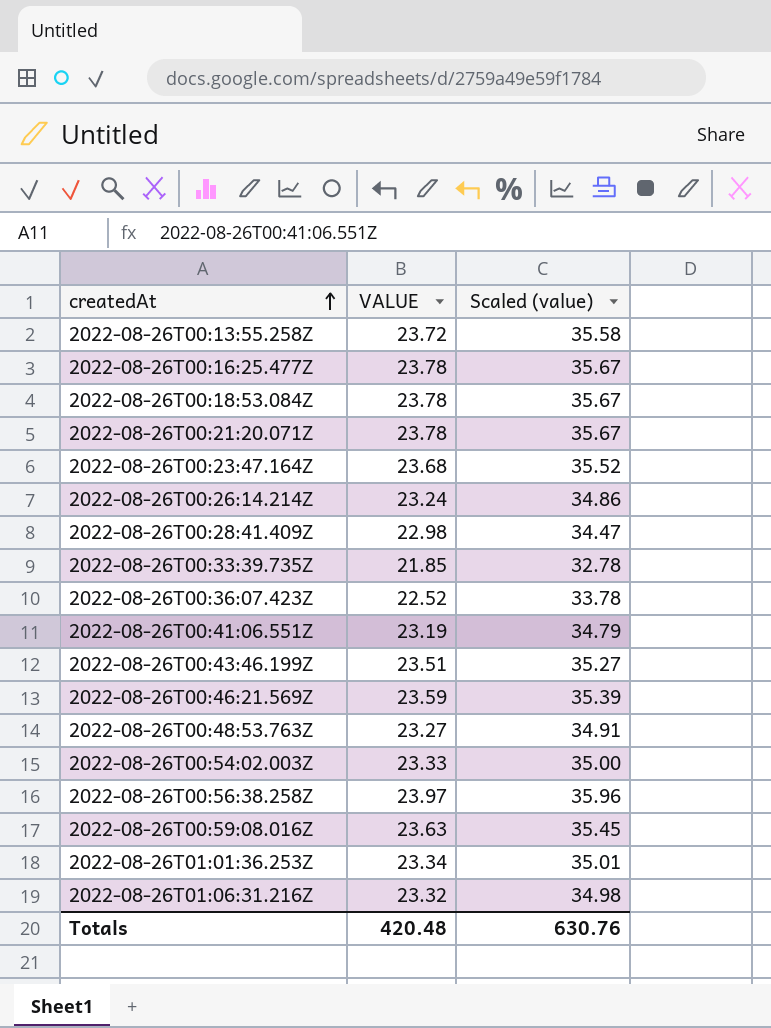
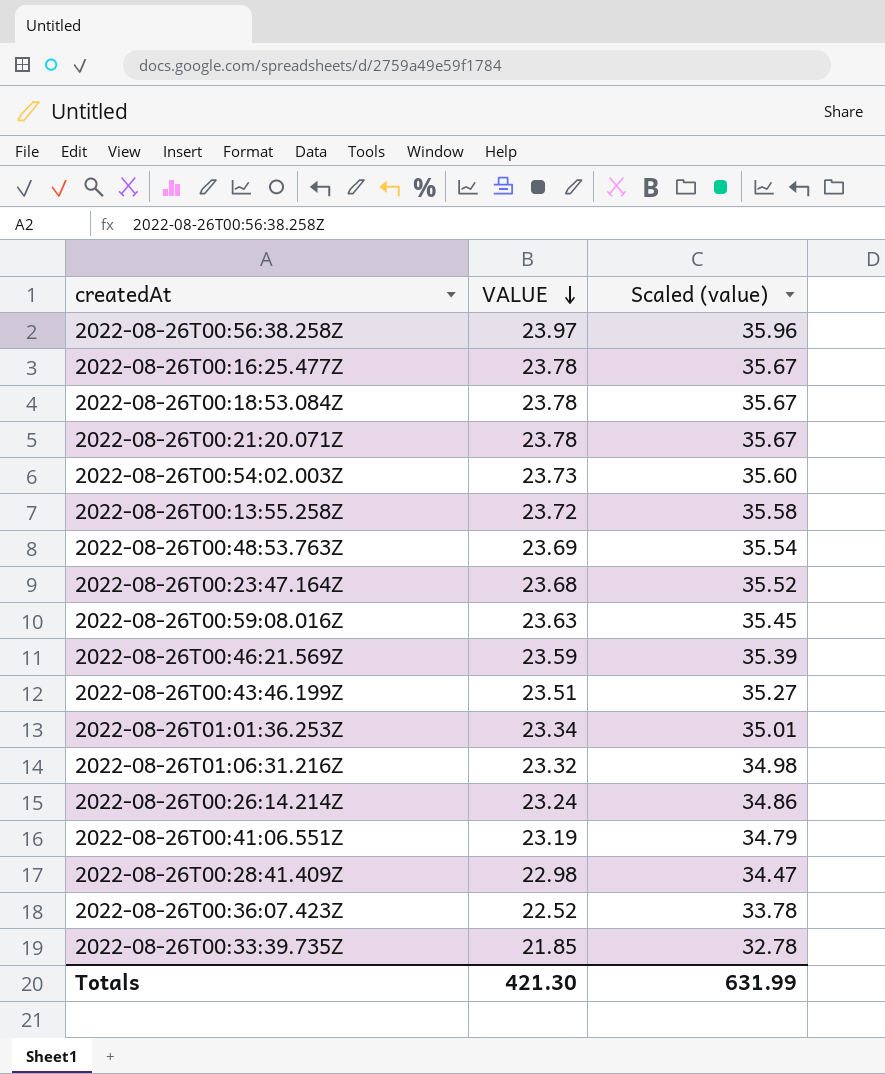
row order: createdAt ascending -> VALUE descending
2022-08-26T00:54:02.003Z | VALUE: 23.33 -> 23.73
2022-08-26T00:54:02.003Z | Scaled (value): 35.00 -> 35.60
2022-08-26T00:48:53.763Z | VALUE: 23.27 -> 23.69
2022-08-26T00:48:53.763Z | Scaled (value): 34.91 -> 35.54
Totals | VALUE: 420.48 -> 421.30
Totals | Scaled (value): 630.76 -> 631.99

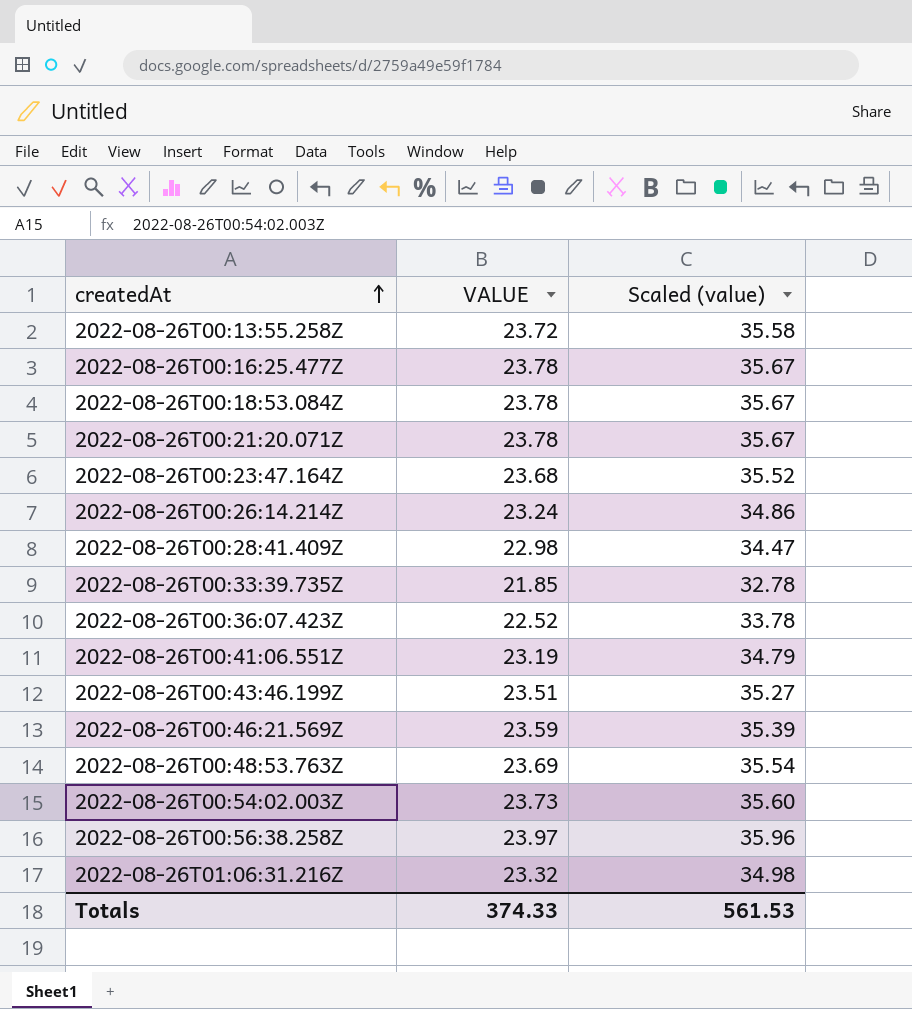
row order: VALUE descending -> createdAt ascending
row 2022-08-26T00:59:08.016Z: 23.63 | 35.45 -> none
row 2022-08-26T01:01:36.253Z: 23.34 | 35.01 -> none
Totals | VALUE: 421.30 -> 374.33
Totals | Scaled (value): 631.99 -> 561.53

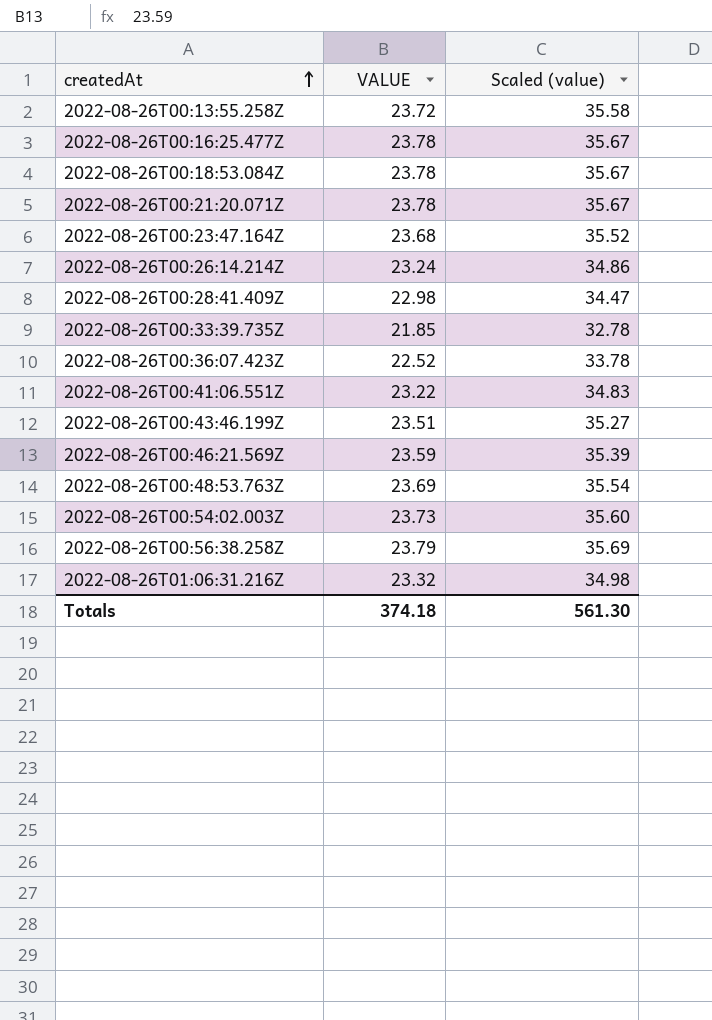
2022-08-26T00:41:06.551Z | VALUE: 23.19 -> 23.22
2022-08-26T00:41:06.551Z | Scaled (value): 34.79 -> 34.83
2022-08-26T00:56:38.258Z | VALUE: 23.97 -> 23.79
2022-08-26T00:56:38.258Z | Scaled (value): 35.96 -> 35.69
Totals | VALUE: 374.33 -> 374.18
Totals | Scaled (value): 561.53 -> 561.30

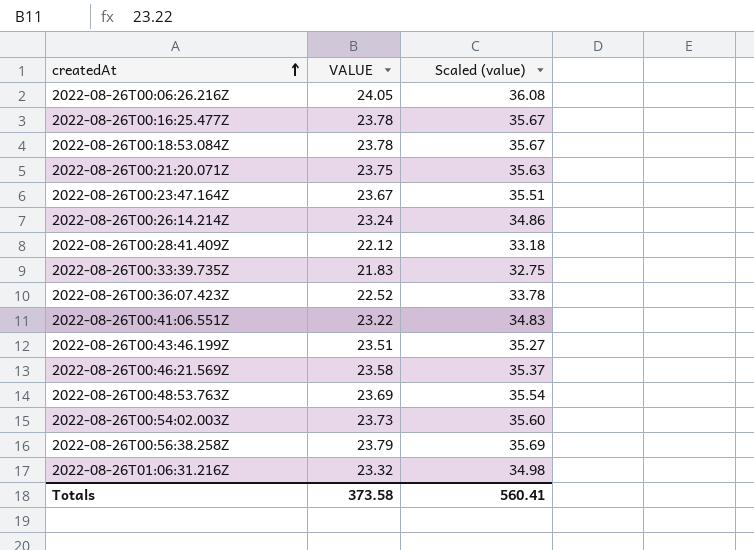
row 2022-08-26T00:13:55.258Z: 23.72 | 35.58 -> none
row 2022-08-26T00:06:26.216Z: none -> 24.05 | 36.08
2022-08-26T00:21:20.071Z | VALUE: 23.78 -> 23.75
2022-08-26T00:21:20.071Z | Scaled (value): 35.67 -> 35.63
2022-08-26T00:23:47.164Z | VALUE: 23.68 -> 23.67
2022-08-26T00:23:47.164Z | Scaled (value): 35.52 -> 35.51
2022-08-26T00:28:41.409Z | VALUE: 22.98 -> 22.12
2022-08-26T00:28:41.409Z | Scaled (value): 34.47 -> 33.18
2022-08-26T00:33:39.735Z | VALUE: 21.85 -> 21.83
2022-08-26T00:33:39.735Z | Scaled (value): 32.78 -> 32.75
2022-08-26T00:46:21.569Z | VALUE: 23.59 -> 23.58
2022-08-26T00:46:21.569Z | Scaled (value): 35.39 -> 35.37
Totals | VALUE: 374.18 -> 373.58
Totals | Scaled (value): 561.30 -> 560.41

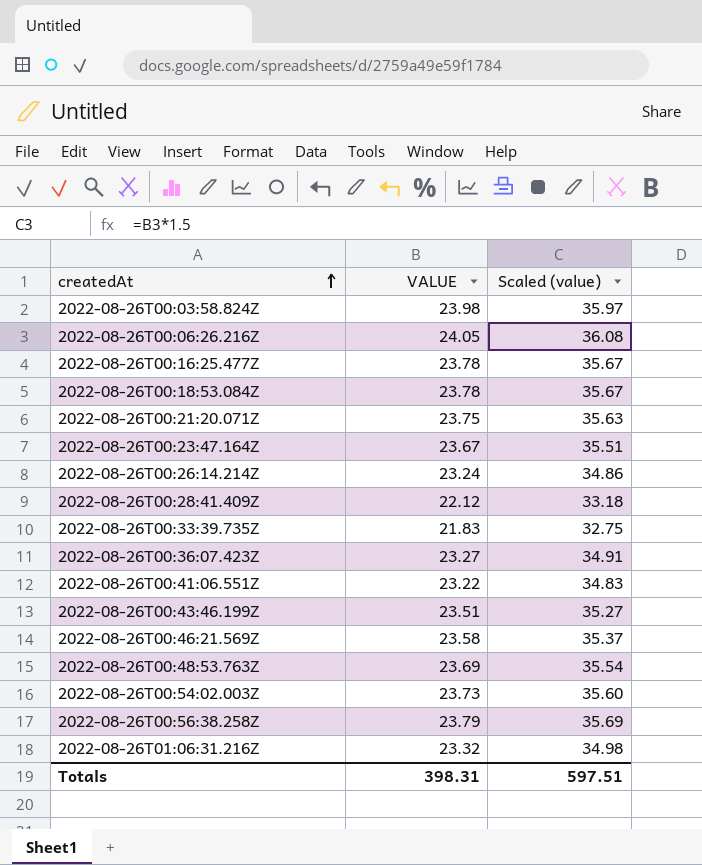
row 2022-08-26T00:03:58.824Z: none -> 23.98 | 35.97
2022-08-26T00:36:07.423Z | VALUE: 22.52 -> 23.27
2022-08-26T00:36:07.423Z | Scaled (value): 33.78 -> 34.91
Totals | VALUE: 373.58 -> 398.31
Totals | Scaled (value): 560.41 -> 597.51

